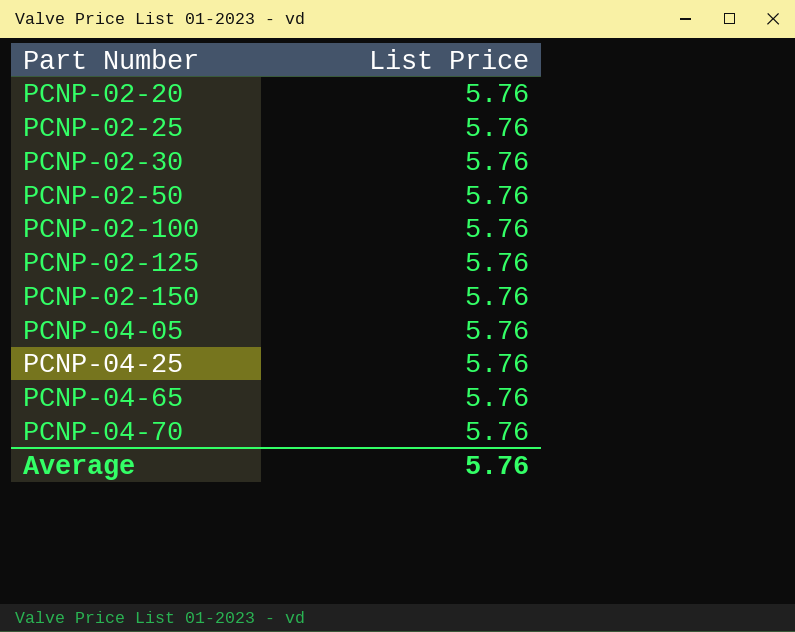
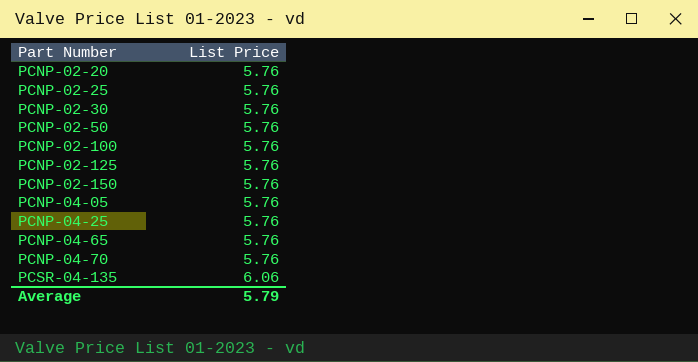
row PCSR-04-135: none -> 6.06
Average | List Price: 5.76 -> 5.79

